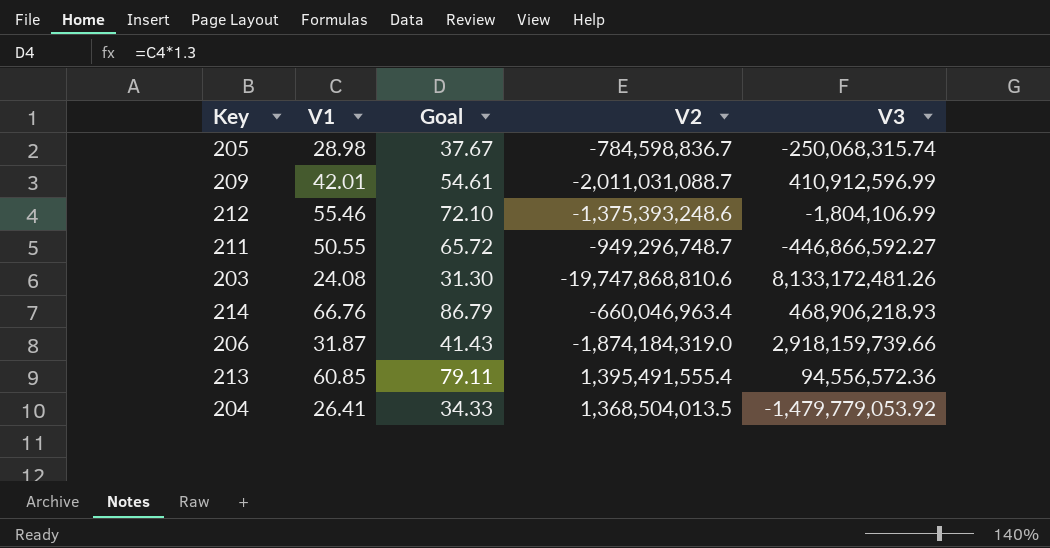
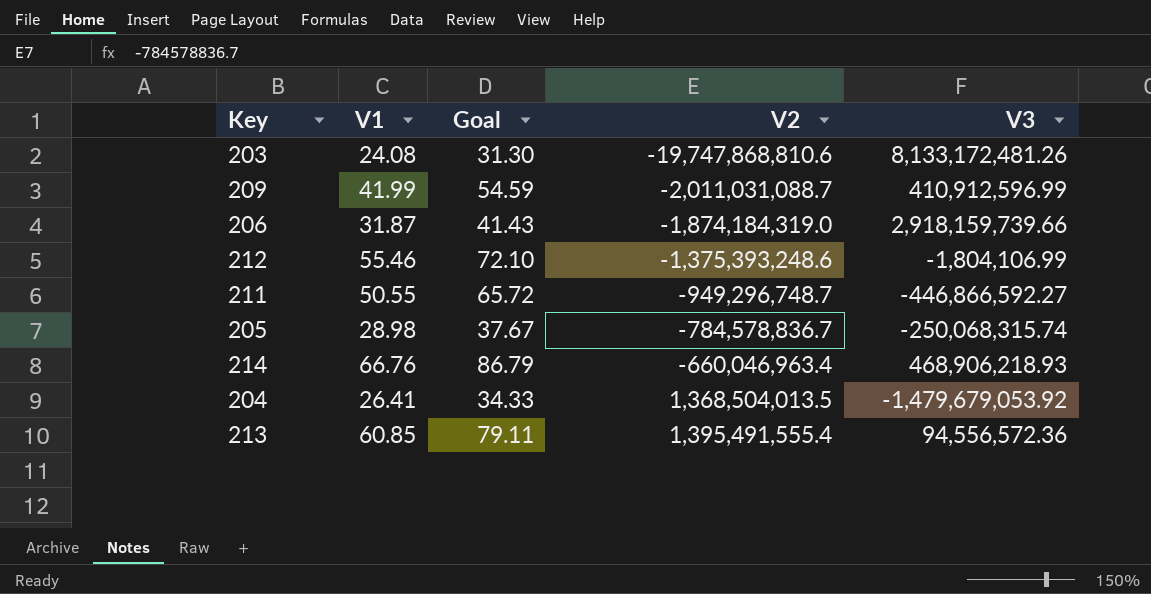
row order: none -> V2 ascending
209 | V1: 42.01 -> 41.99
209 | Goal: 54.61 -> 54.59
205 | V2: -784,598,836.7 -> -784,578,836.7
204 | V3: -1,479,779,053.92 -> -1,479,679,053.92

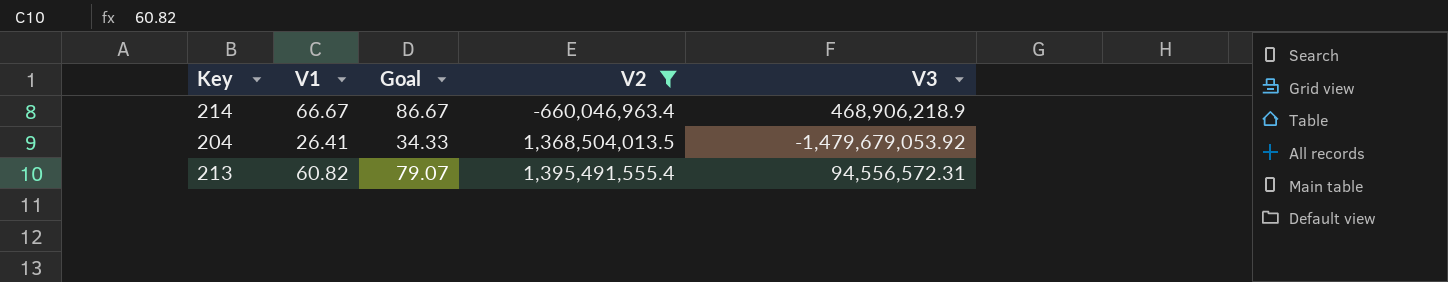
filter: none -> V2 >= -660,046,963.4
214 | V1: 66.76 -> 66.67
214 | Goal: 86.79 -> 86.67
214 | V3: 468,906,218.93 -> 468,906,218.9
213 | V1: 60.85 -> 60.82
213 | Goal: 79.11 -> 79.07
213 | V3: 94,556,572.36 -> 94,556,572.31

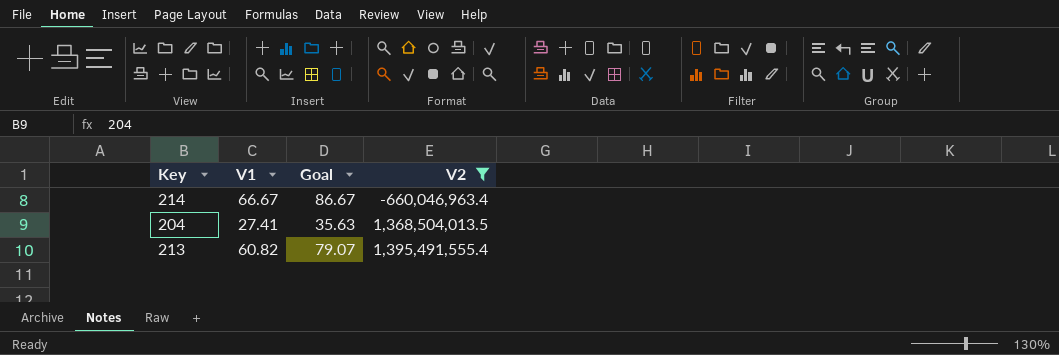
column V3 | position: 5 -> none
204 | V1: 26.41 -> 27.41
204 | Goal: 34.33 -> 35.63

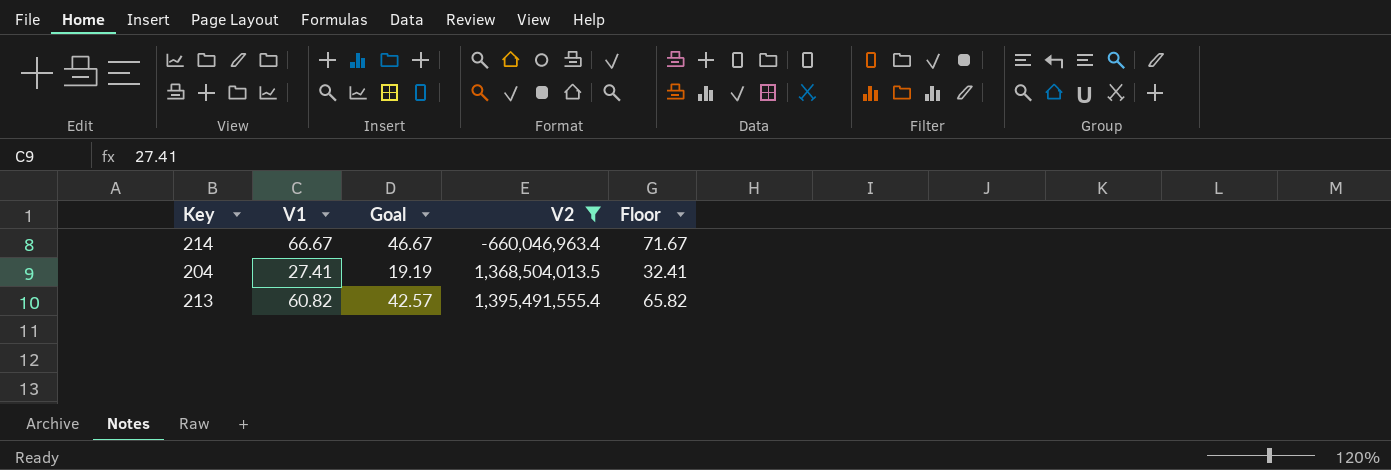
column Goal | formula: [V1] * 1.3 -> [V1] * 0.7
column Floor | formula: none -> [V1] + 5

